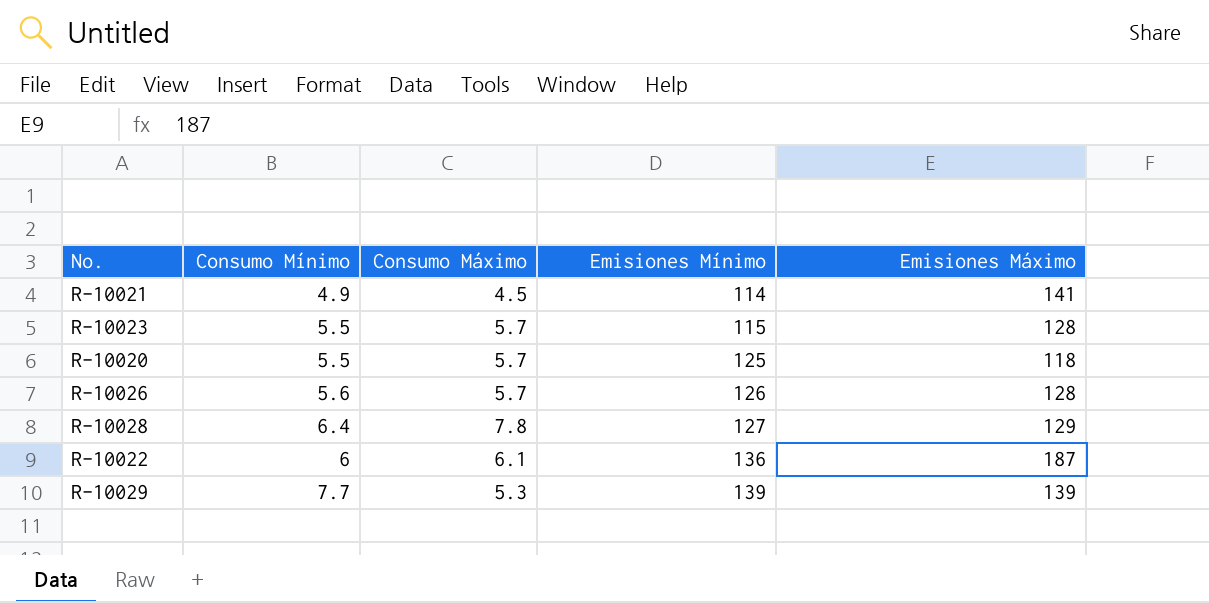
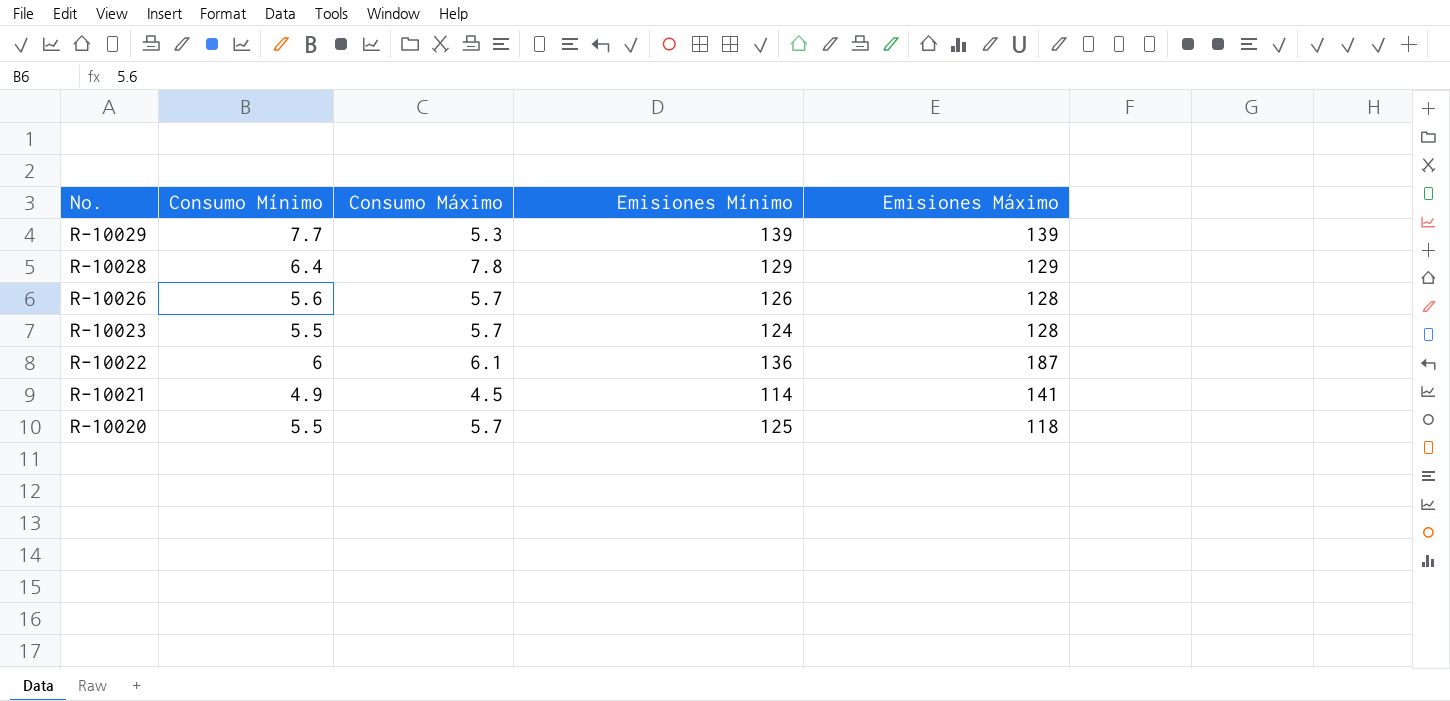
row order: Emisiones Mínimo ascending -> No. descending
R-10028 | Emisiones Mínimo: 127 -> 129
R-10023 | Emisiones Mínimo: 115 -> 124

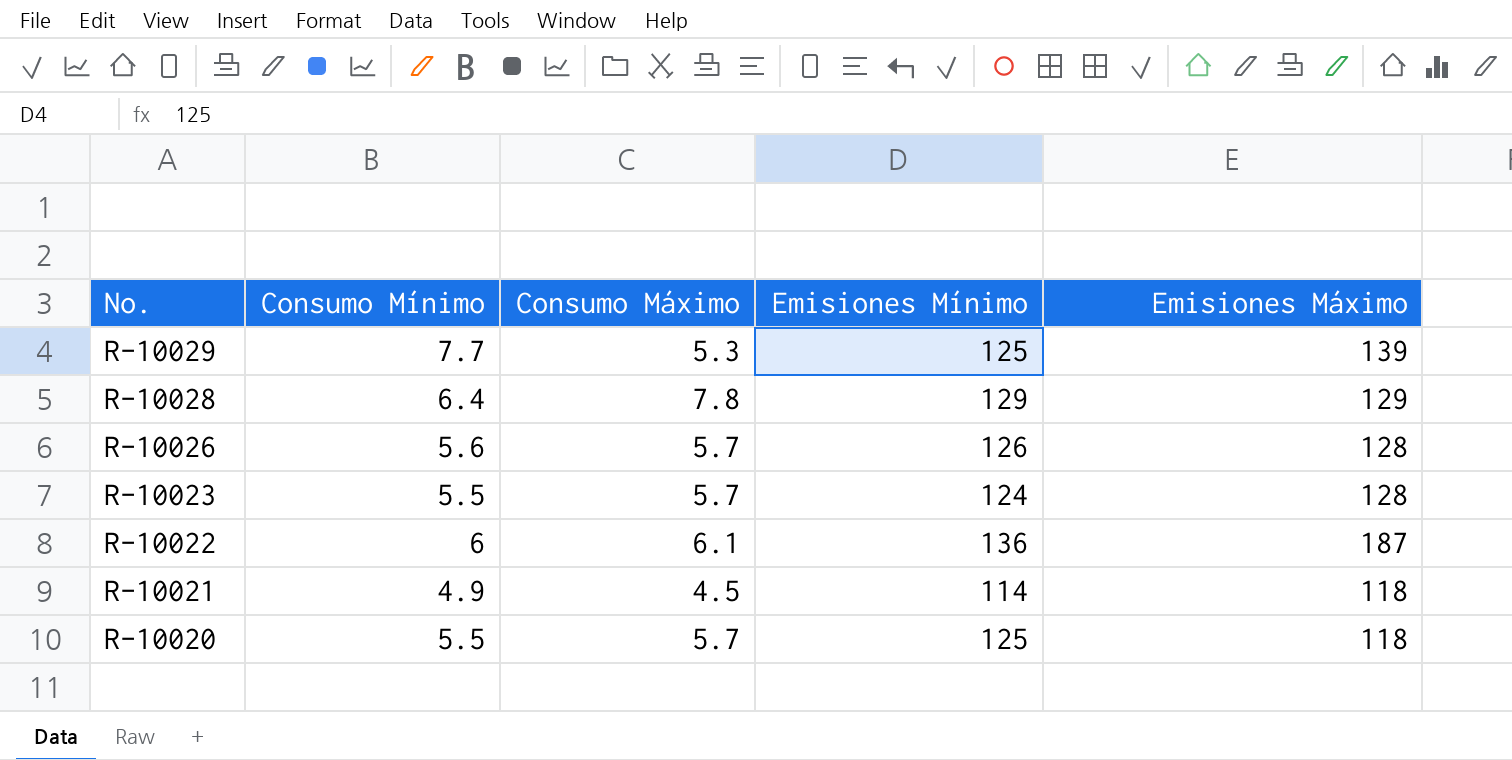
R-10029 | Emisiones Mínimo: 139 -> 125
R-10021 | Emisiones Máximo: 141 -> 118

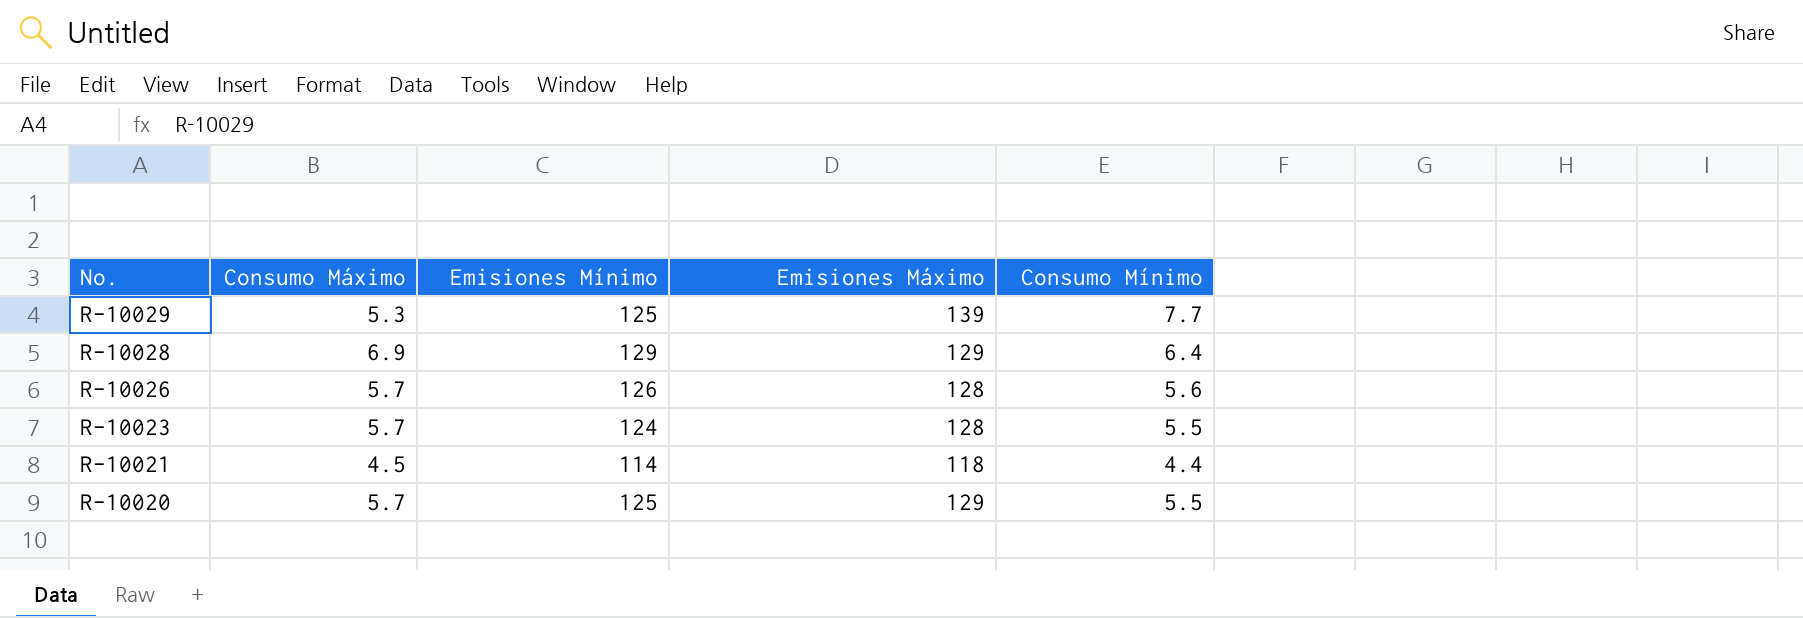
column Consumo Mínimo | position: 2 -> 5
row R-10022: 6 | 6.1 | 136 | 187 -> none
R-10028 | Consumo Máximo: 7.8 -> 6.9
R-10021 | Consumo Mínimo: 4.9 -> 4.4
R-10020 | Emisiones Máximo: 118 -> 129

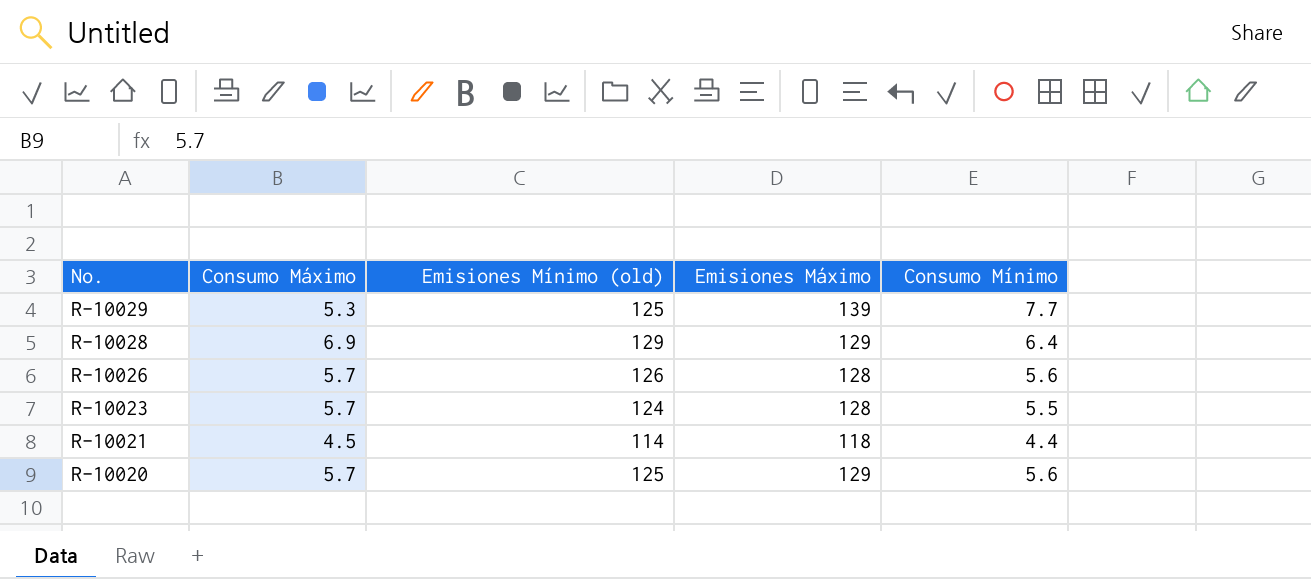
column name: Emisiones Mínimo -> Emisiones Mínimo (old)
R-10020 | Consumo Mínimo: 5.5 -> 5.6

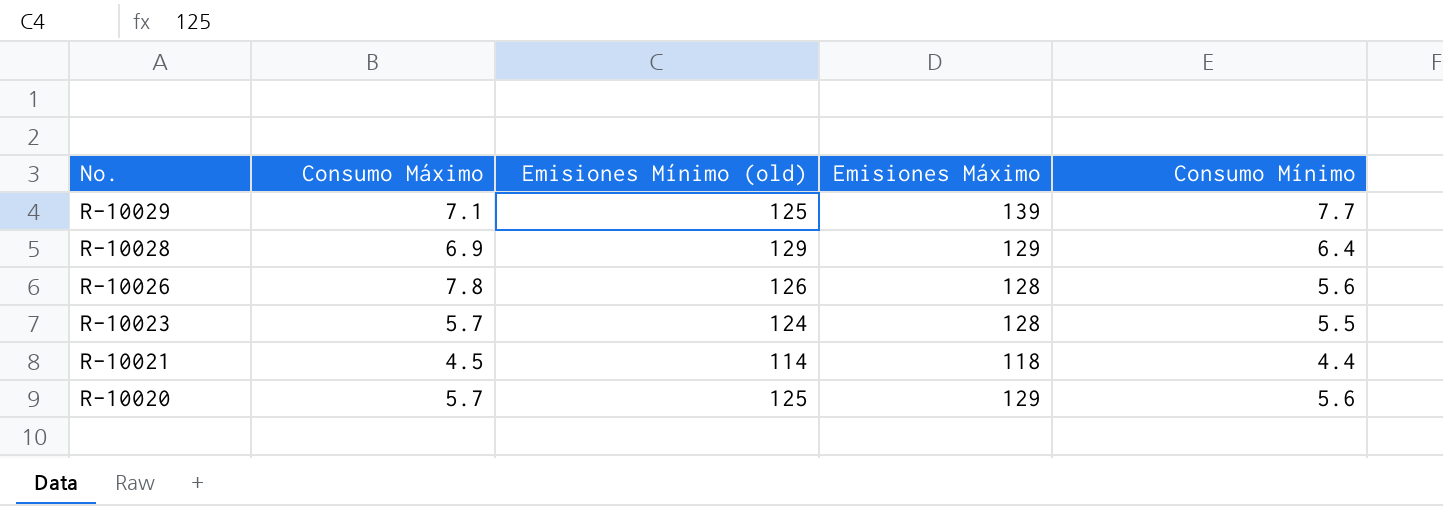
R-10029 | Consumo Máximo: 5.3 -> 7.1
R-10026 | Consumo Máximo: 5.7 -> 7.8

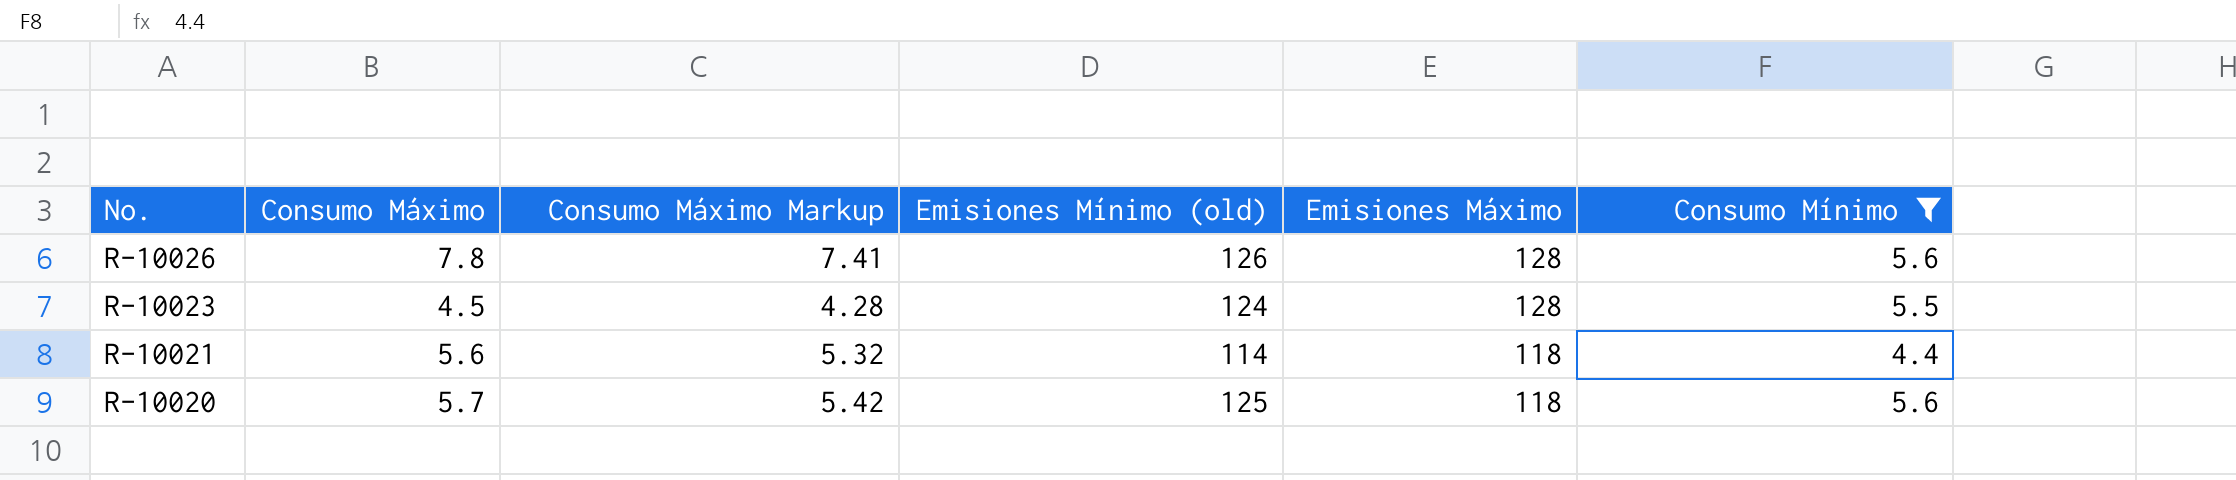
filter: none -> Consumo Mínimo <= 5.6
column Consumo Máximo Markup | formula: none -> [Consumo Máximo] * 0.95
R-10023 | Consumo Máximo: 5.7 -> 4.5
R-10021 | Consumo Máximo: 4.5 -> 5.6
R-10020 | Emisiones Máximo: 129 -> 118

